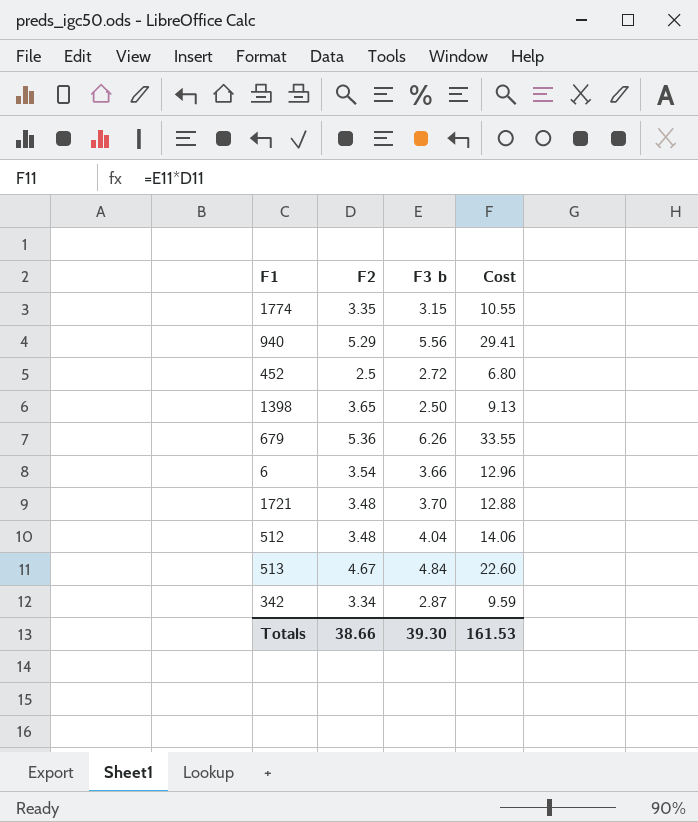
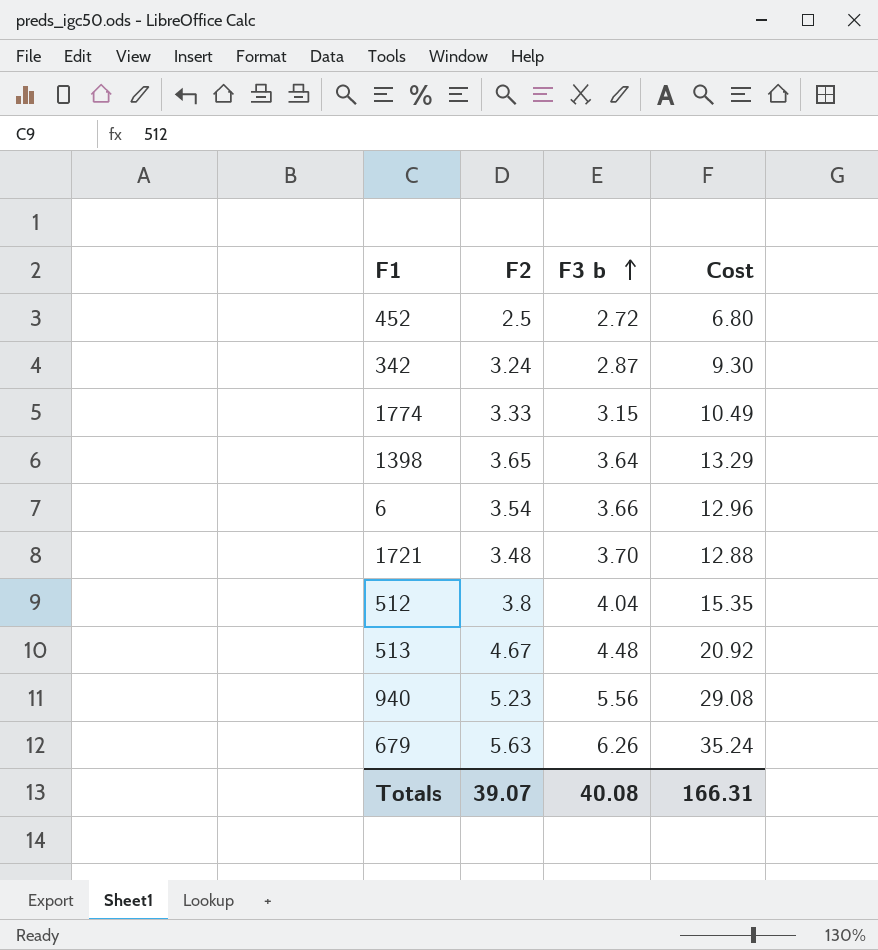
row order: none -> F3 b ascending
342 | F2: 3.34 -> 3.24
342 | Cost: 9.59 -> 9.30
1774 | F2: 3.35 -> 3.33
1774 | Cost: 10.55 -> 10.49
1398 | F3 b: 2.50 -> 3.64
1398 | Cost: 9.13 -> 13.29
512 | F2: 3.48 -> 3.8
512 | Cost: 14.06 -> 15.35
513 | F3 b: 4.84 -> 4.48
513 | Cost: 22.60 -> 20.92
940 | F2: 5.29 -> 5.23
940 | Cost: 29.41 -> 29.08
679 | F2: 5.36 -> 5.63
679 | Cost: 33.55 -> 35.24
Totals | F2: 38.66 -> 39.07
Totals | F3 b: 39.30 -> 40.08
Totals | Cost: 161.53 -> 166.31

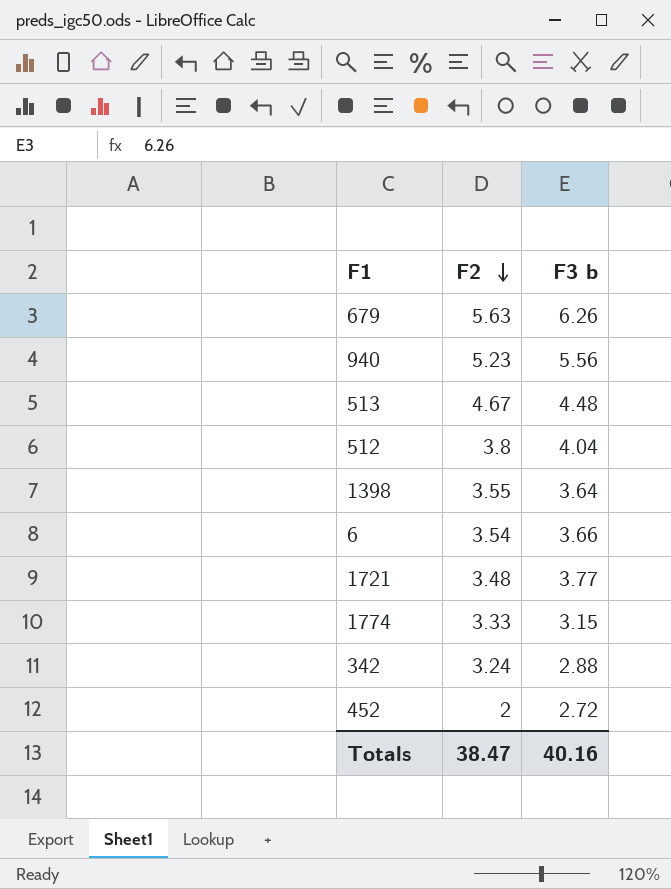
row order: F3 b ascending -> F2 descending
column Cost | formula: [F2] * [F3 b] -> none
1398 | F2: 3.65 -> 3.55
1721 | F3 b: 3.70 -> 3.77
342 | F3 b: 2.87 -> 2.88
452 | F2: 2.5 -> 2
Totals | F2: 39.07 -> 38.47
Totals | F3 b: 40.08 -> 40.16

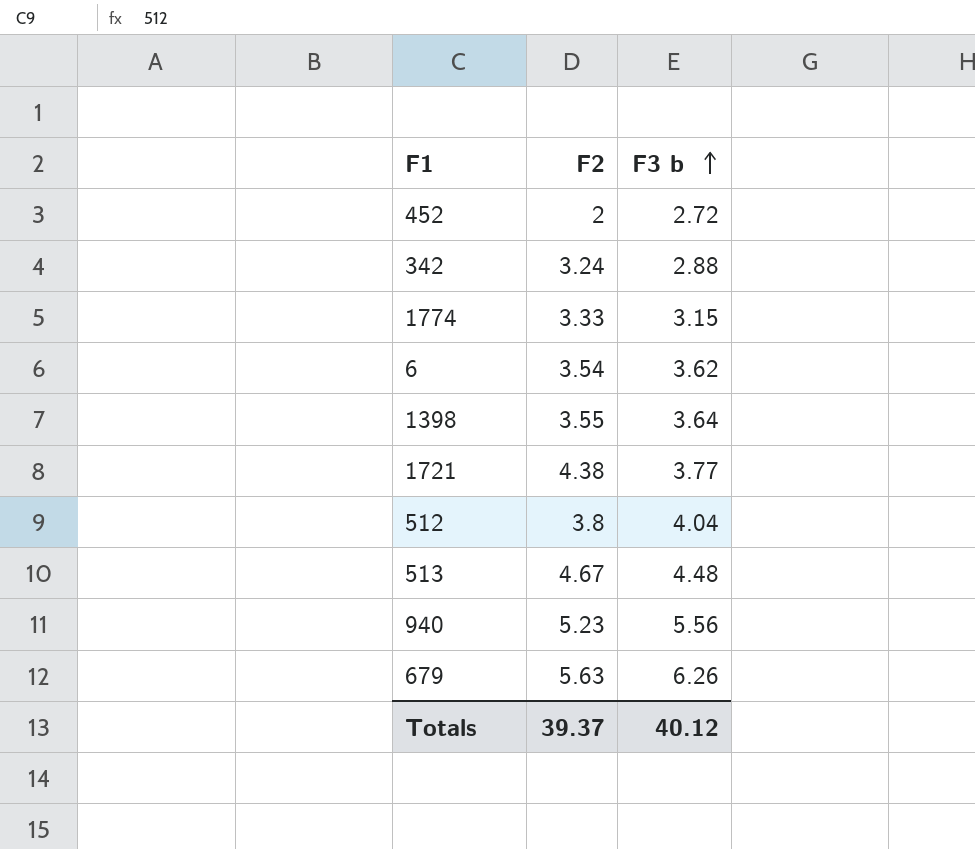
row order: F2 descending -> F3 b ascending
6 | F3 b: 3.66 -> 3.62
1721 | F2: 3.48 -> 4.38
Totals | F2: 38.47 -> 39.37
Totals | F3 b: 40.16 -> 40.12

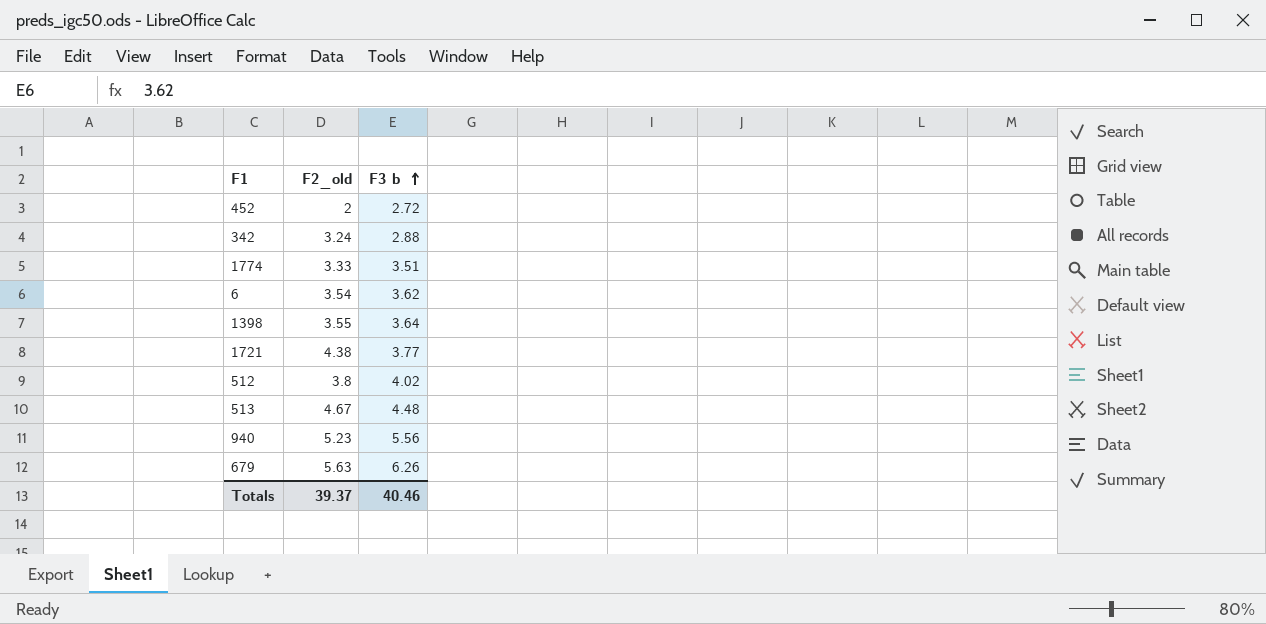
column name: F2 -> F2_old
1774 | F3 b: 3.15 -> 3.51
512 | F3 b: 4.04 -> 4.02
Totals | F3 b: 40.12 -> 40.46

